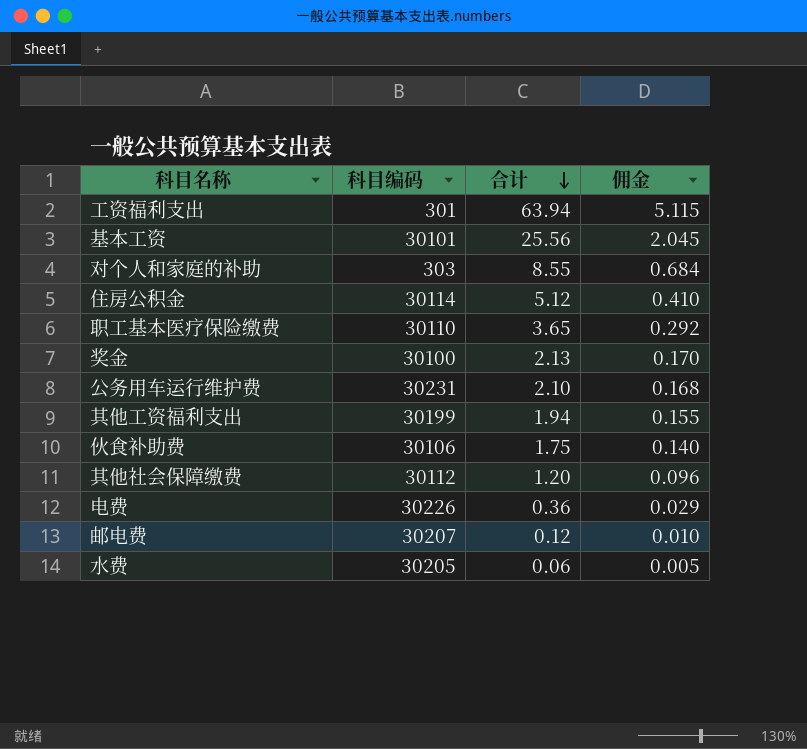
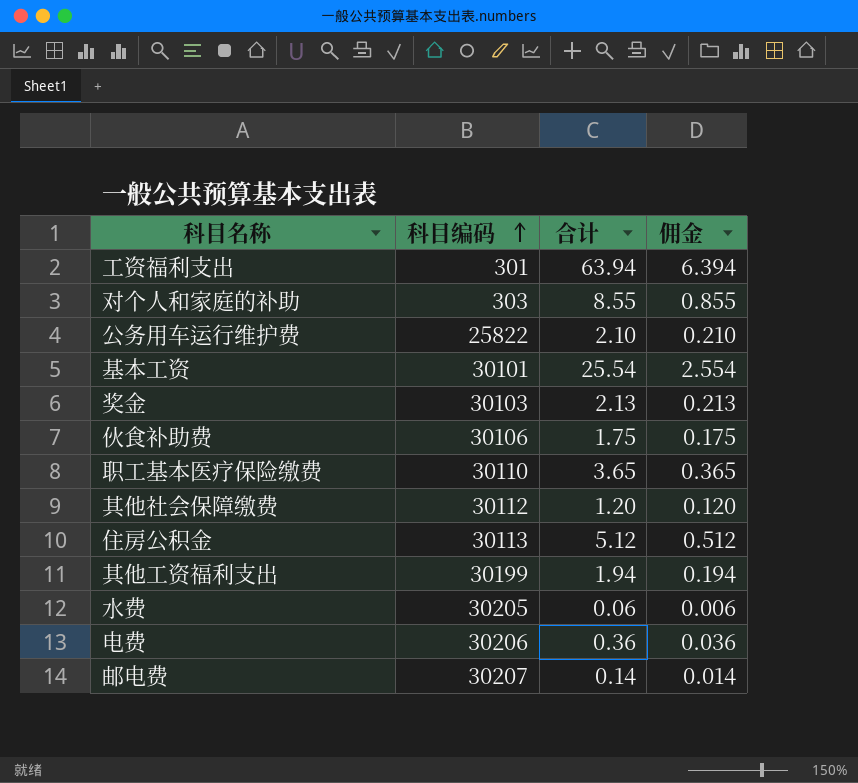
row order: 合计 descending -> 科目编码 ascending
column 佣金 | formula: [合计] * 0.08 -> [合计] * 0.1
公务用车运行维护费 | 科目编码: 30231 -> 25822
基本工资 | 合计: 25.56 -> 25.54
奖金 | 科目编码: 30100 -> 30103
住房公积金 | 科目编码: 30114 -> 30113
电费 | 科目编码: 30226 -> 30206
邮电费 | 合计: 0.12 -> 0.14

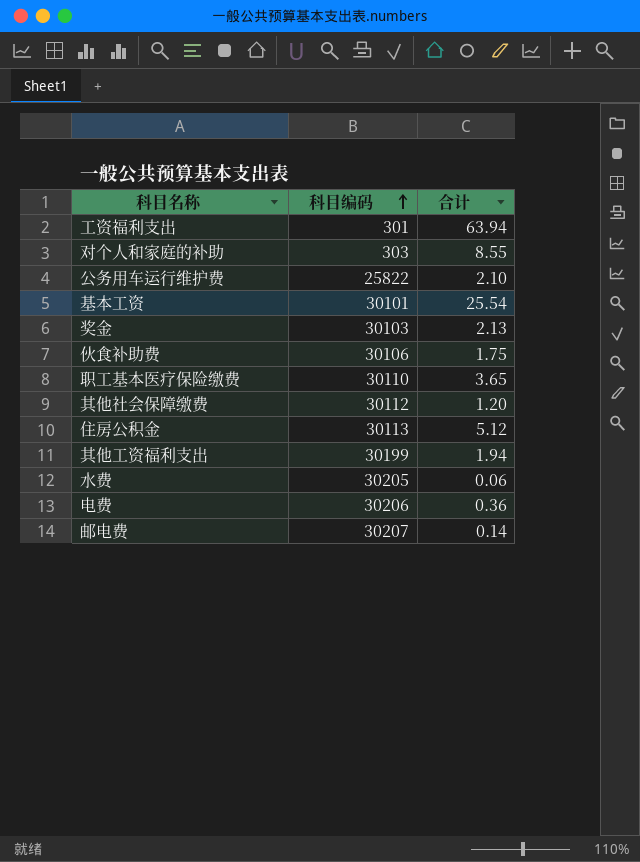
column 佣金 | formula: [合计] * 0.1 -> none

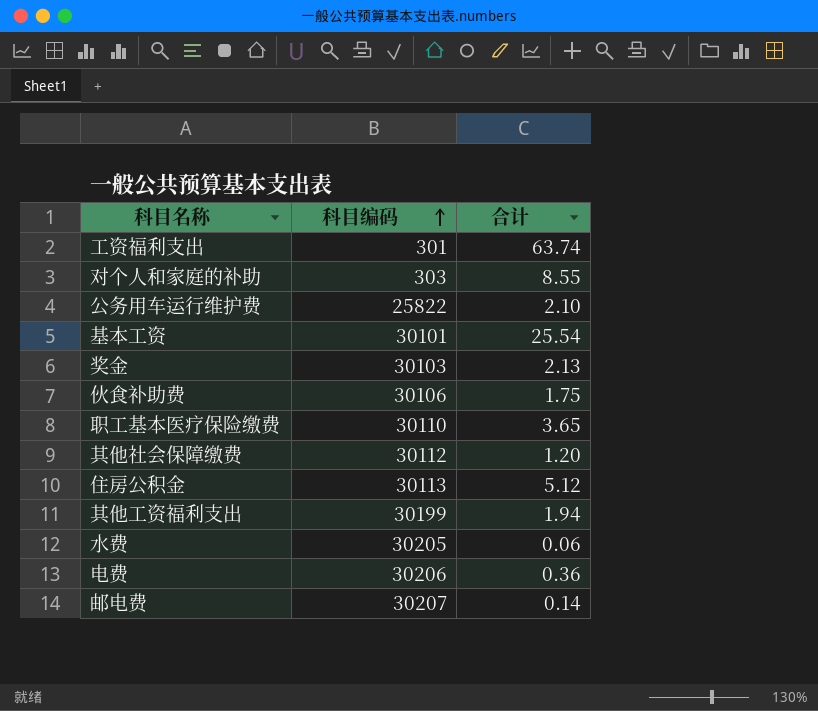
工资福利支出 | 合计: 63.94 -> 63.74

